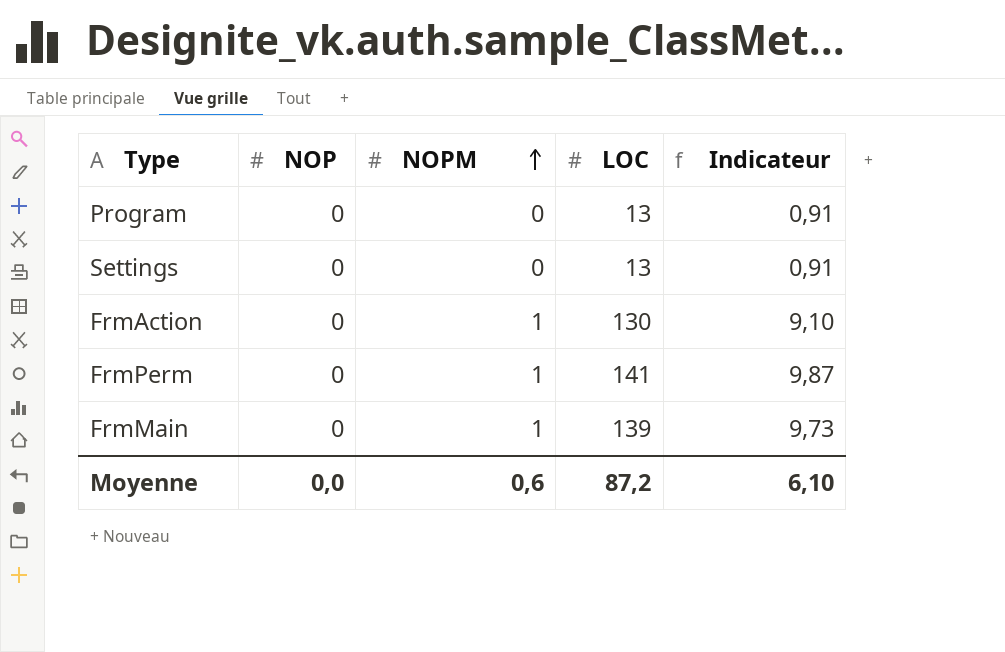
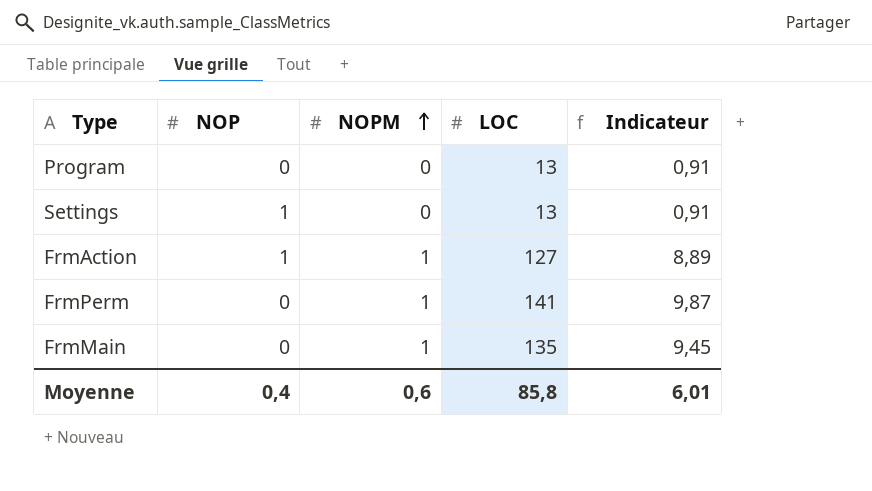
Settings | NOP: 0 -> 1
FrmAction | NOP: 0 -> 1
FrmAction | LOC: 130 -> 127
FrmAction | Indicateur: 9,10 -> 8,89
FrmMain | LOC: 139 -> 135
FrmMain | Indicateur: 9,73 -> 9,45
Moyenne | NOP: 0,0 -> 0,4
Moyenne | LOC: 87,2 -> 85,8
Moyenne | Indicateur: 6,10 -> 6,01

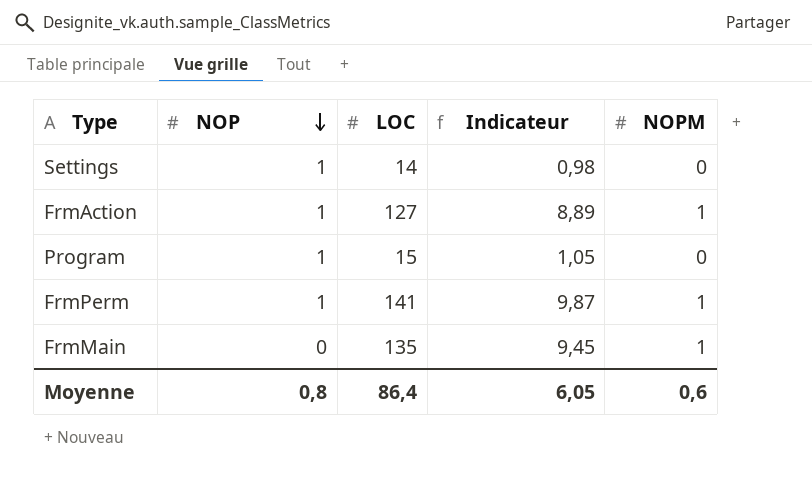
row order: NOPM ascending -> NOP descending
column NOPM | position: 3 -> 5
Settings | LOC: 13 -> 14
Settings | Indicateur: 0,91 -> 0,98
Program | NOP: 0 -> 1
Program | LOC: 13 -> 15
Program | Indicateur: 0,91 -> 1,05
FrmPerm | NOP: 0 -> 1
Moyenne | NOP: 0,4 -> 0,8
Moyenne | LOC: 85,8 -> 86,4
Moyenne | Indicateur: 6,01 -> 6,05

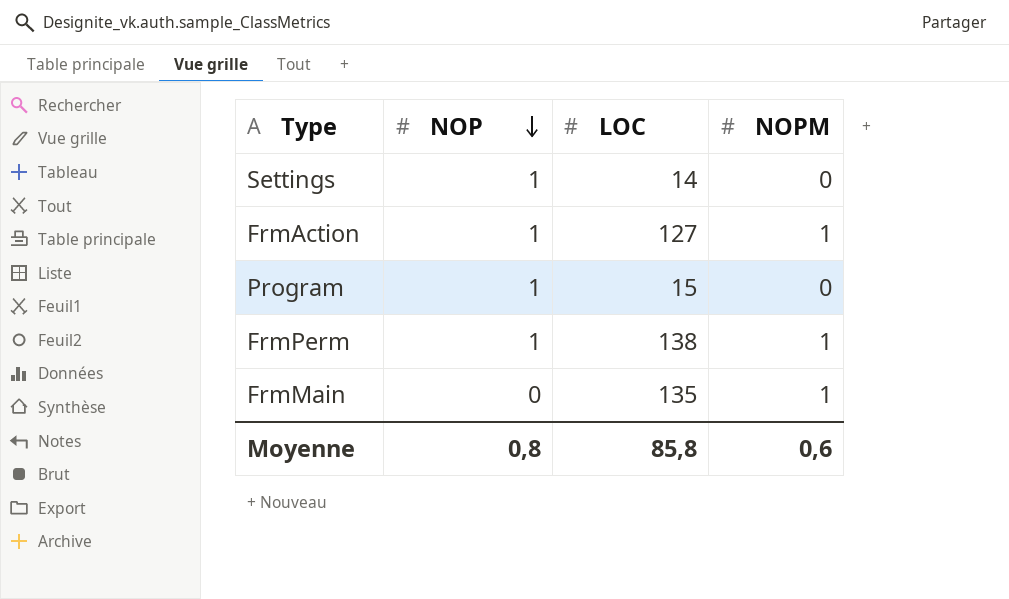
column Indicateur | formula: [LOC] * 0,07 -> none
FrmPerm | LOC: 141 -> 138
Moyenne | LOC: 86,4 -> 85,8

